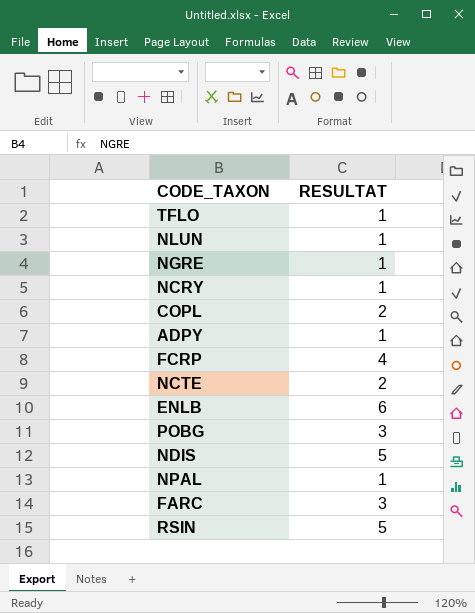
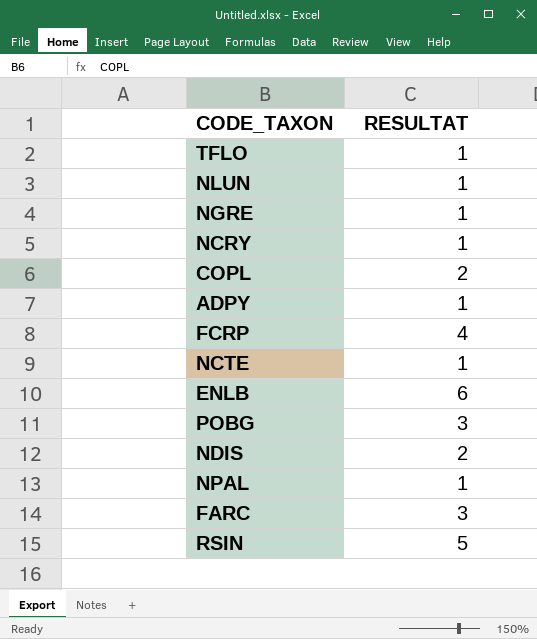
NCTE | RESULTAT: 2 -> 1
NDIS | RESULTAT: 5 -> 2

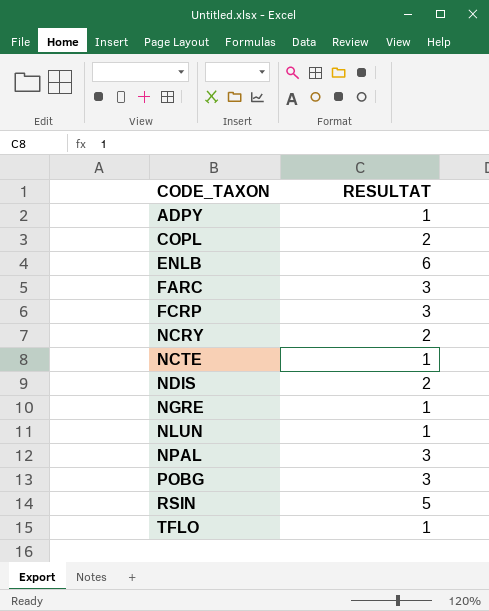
row order: none -> CODE_TAXON ascending
FCRP | RESULTAT: 4 -> 3
NCRY | RESULTAT: 1 -> 2
NPAL | RESULTAT: 1 -> 3

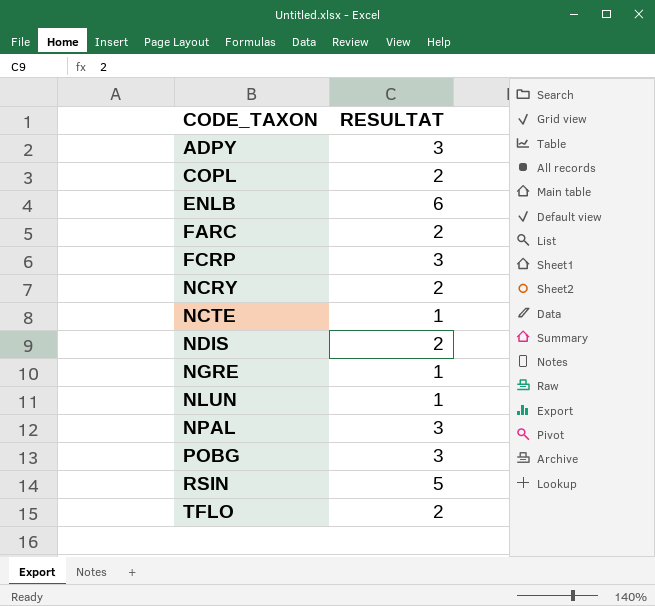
ADPY | RESULTAT: 1 -> 3
FARC | RESULTAT: 3 -> 2
TFLO | RESULTAT: 1 -> 2

